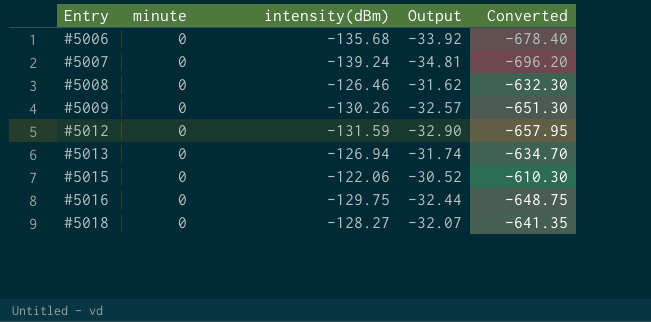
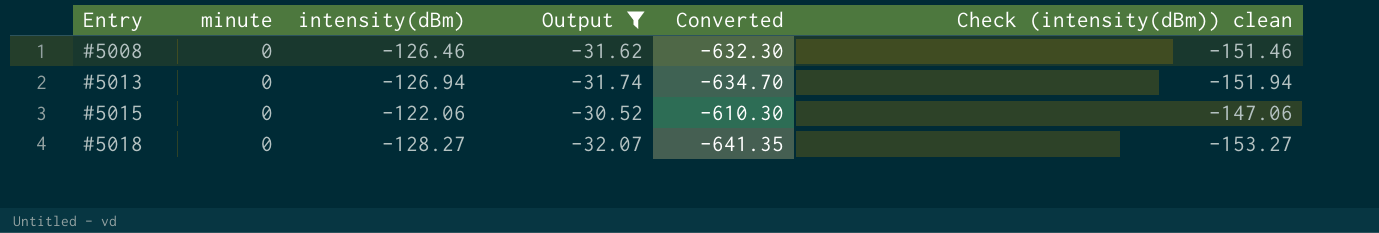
filter: none -> Output >= -32.07
column Check (intensity(dBm)) clean | formula: none -> [intensity(dBm)] - 25

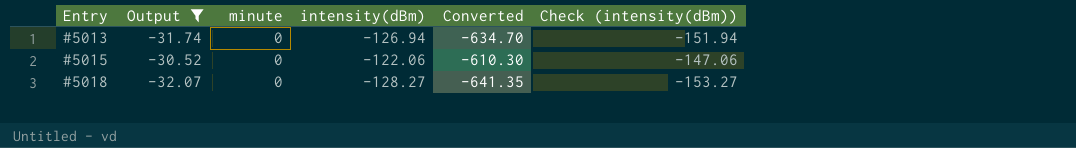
column Output | position: 4 -> 2
column name: Check (intensity(dBm)) clean -> Check (intensity(dBm))
row #5008: 0 | -126.46 | -31.62 | -632.30 | -151.46 -> none

